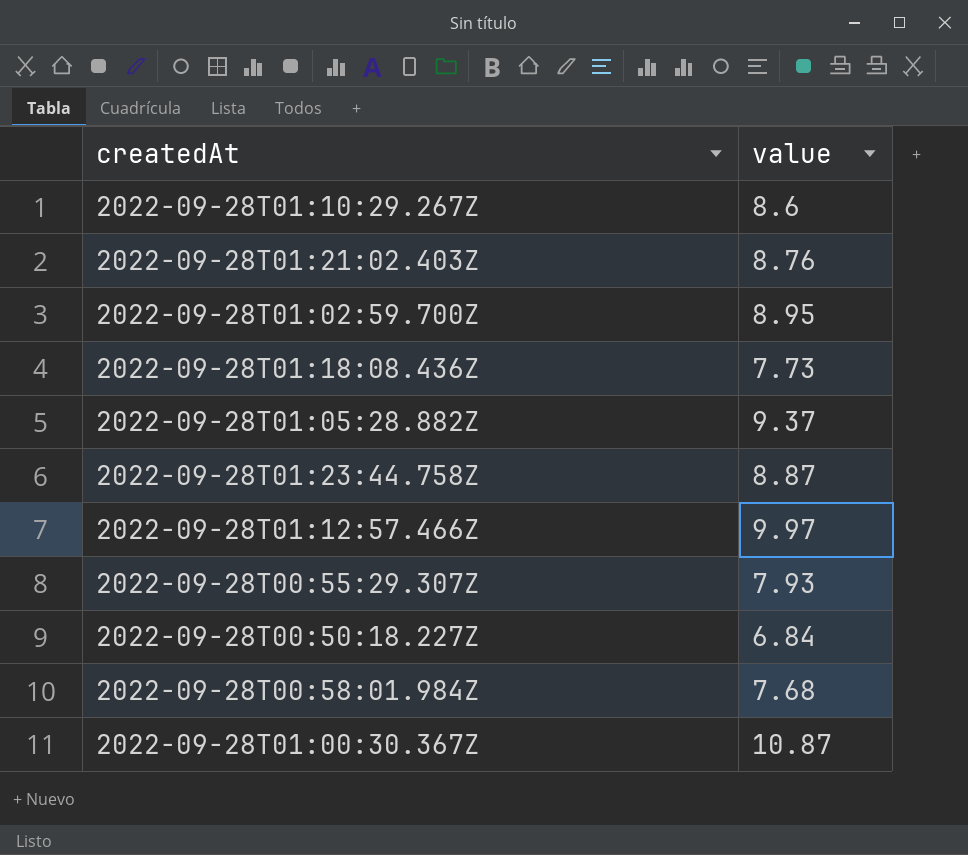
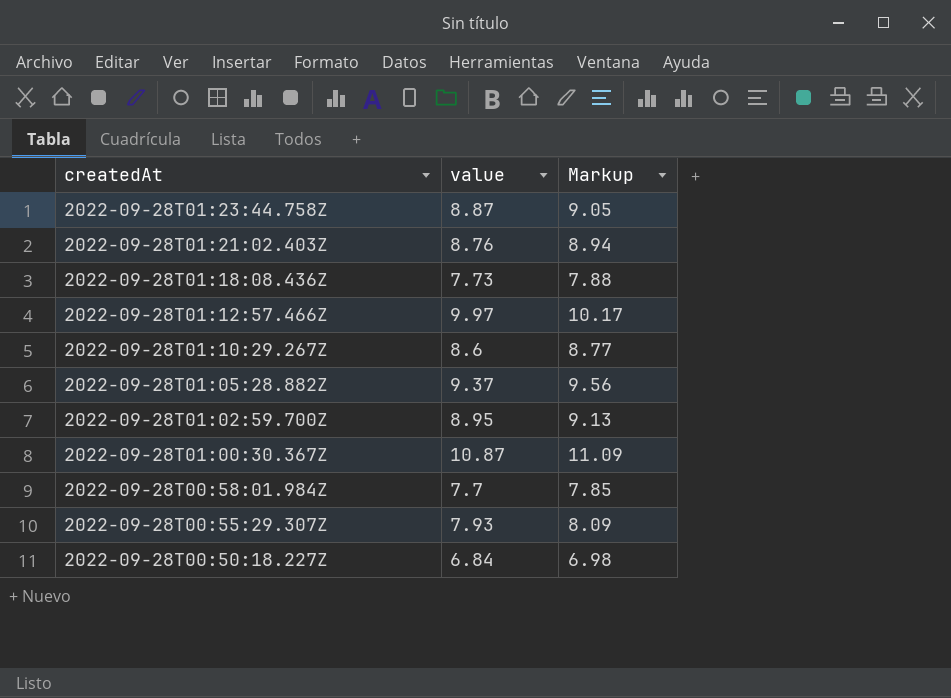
row order: none -> createdAt descending
column Markup | formula: none -> [value] * 1.02
2022-09-28T00:58:01.984Z | value: 7.68 -> 7.7

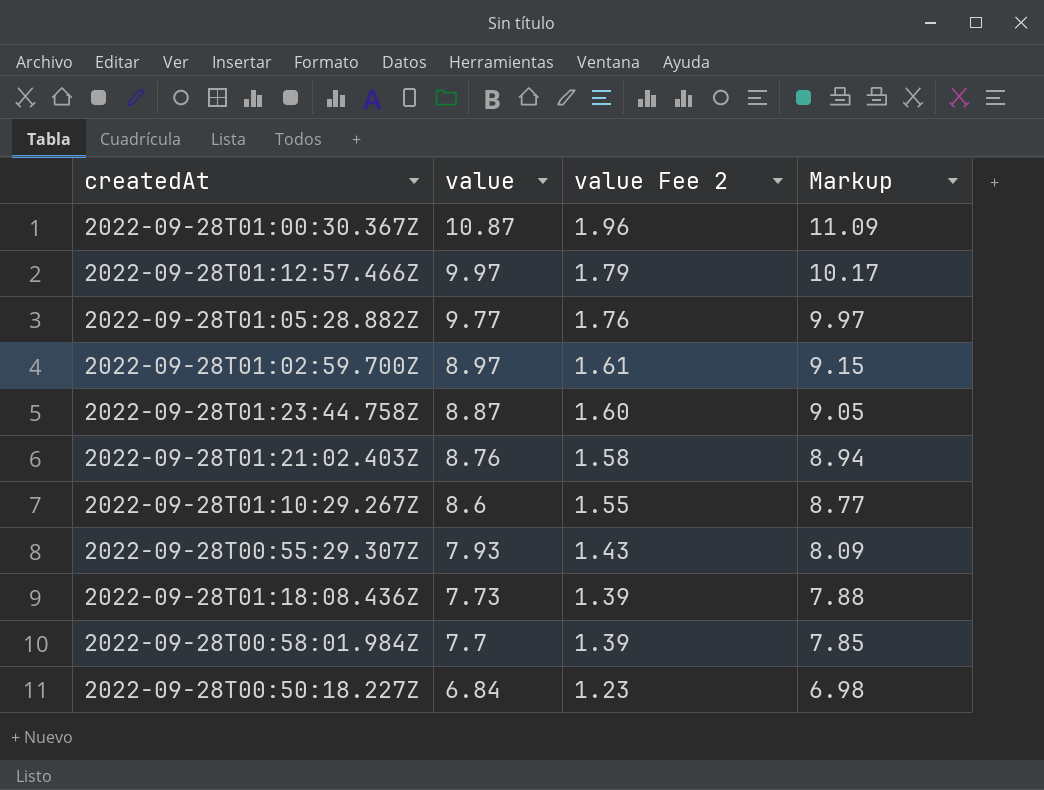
row order: createdAt descending -> value descending
column value Fee 2 | formula: none -> [value] * 0.18
2022-09-28T01:05:28.882Z | value: 9.37 -> 9.77
2022-09-28T01:05:28.882Z | Markup: 9.56 -> 9.97
2022-09-28T01:02:59.700Z | value: 8.95 -> 8.97
2022-09-28T01:02:59.700Z | Markup: 9.13 -> 9.15

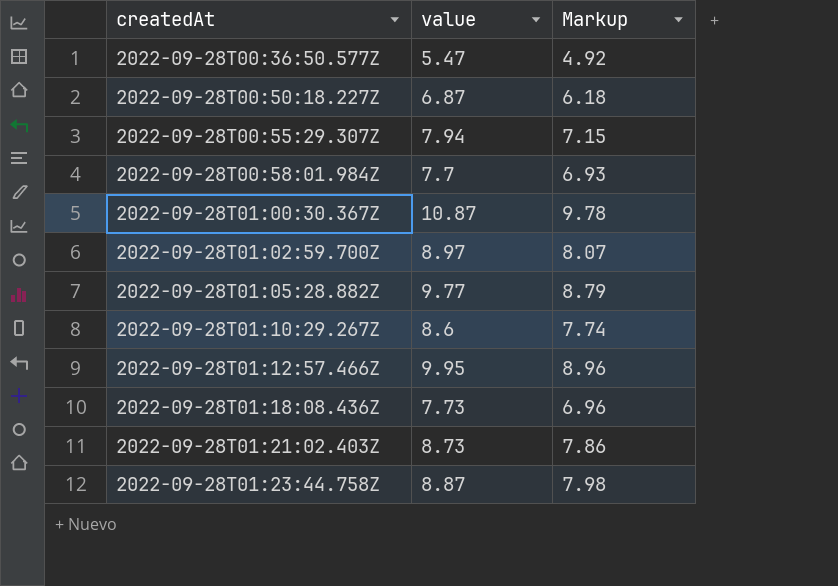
row order: value descending -> createdAt ascending
column value Fee 2 | formula: [value] * 0.18 -> none
column Markup | formula: [value] * 1.02 -> [value] * 0.9
row 2022-09-28T00:36:50.577Z: none -> 5.47 | 4.92
2022-09-28T00:50:18.227Z | value: 6.84 -> 6.87
2022-09-28T00:55:29.307Z | value: 7.93 -> 7.94
2022-09-28T01:12:57.466Z | value: 9.97 -> 9.95
2022-09-28T01:21:02.403Z | value: 8.76 -> 8.73

